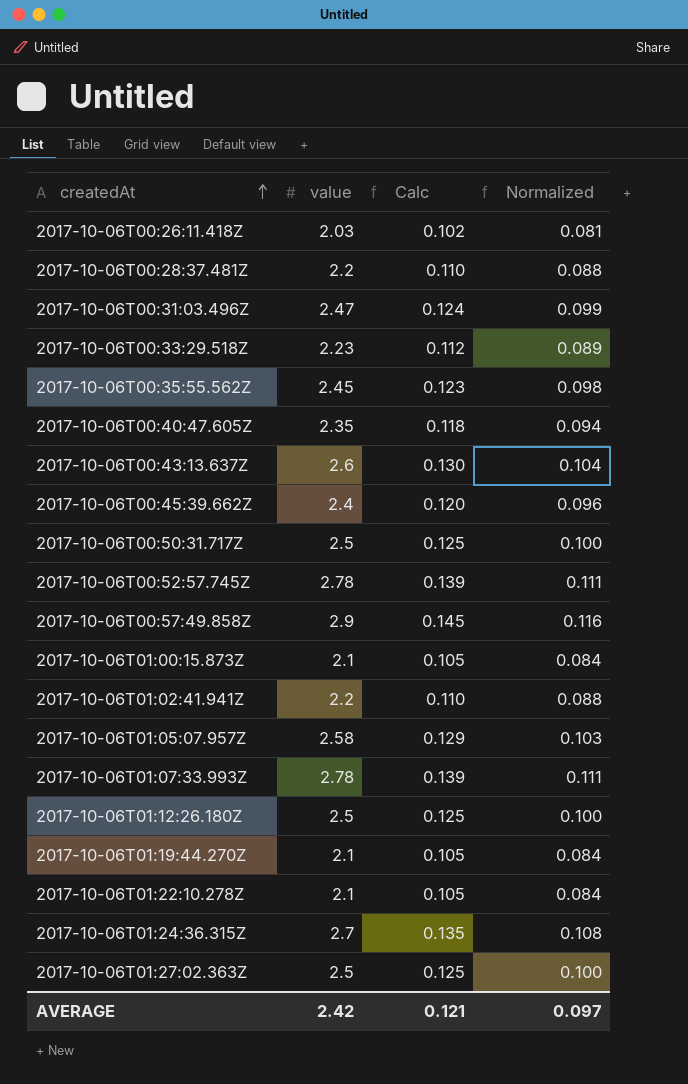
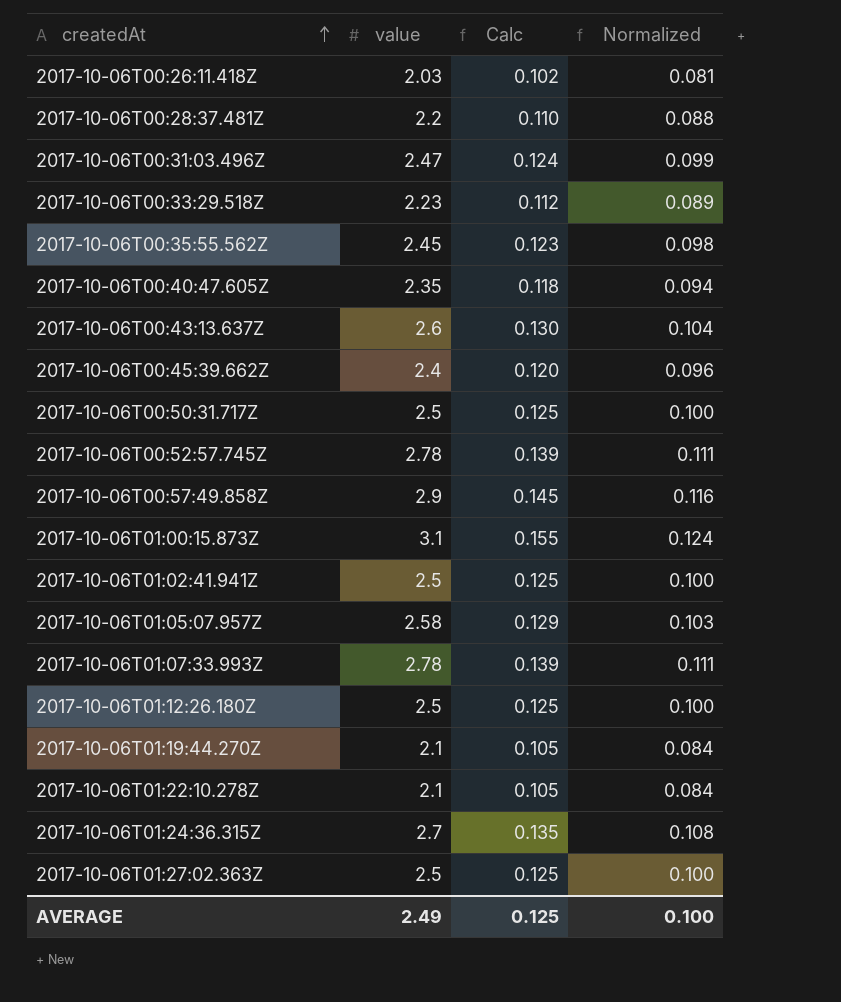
2017-10-06T01:00:15.873Z | value: 2.1 -> 3.1
2017-10-06T01:00:15.873Z | Calc: 0.105 -> 0.155
2017-10-06T01:00:15.873Z | Normalized: 0.084 -> 0.124
2017-10-06T01:02:41.941Z | value: 2.2 -> 2.5
2017-10-06T01:02:41.941Z | Calc: 0.110 -> 0.125
2017-10-06T01:02:41.941Z | Normalized: 0.088 -> 0.100
AVERAGE | value: 2.42 -> 2.49
AVERAGE | Calc: 0.121 -> 0.125
AVERAGE | Normalized: 0.097 -> 0.100

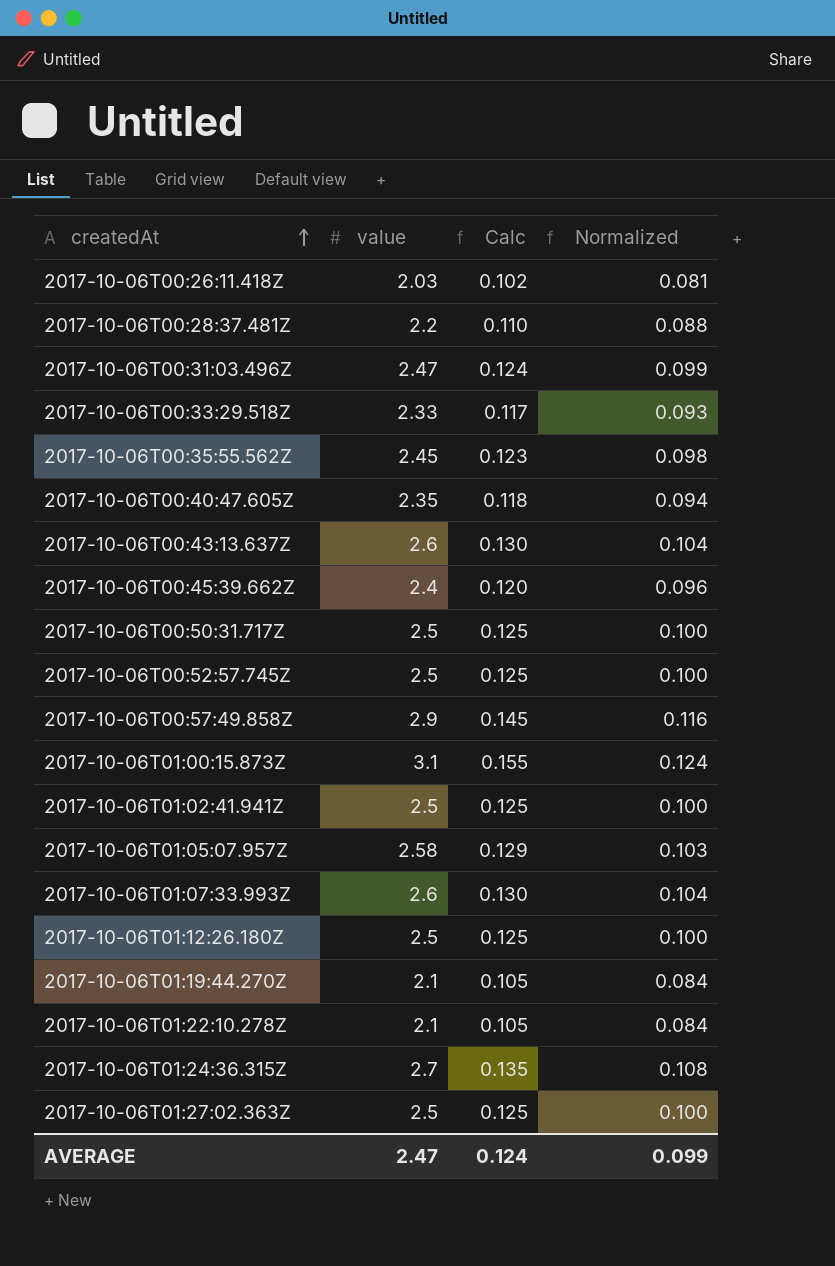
2017-10-06T00:33:29.518Z | value: 2.23 -> 2.33
2017-10-06T00:33:29.518Z | Calc: 0.112 -> 0.117
2017-10-06T00:33:29.518Z | Normalized: 0.089 -> 0.093
2017-10-06T00:52:57.745Z | value: 2.78 -> 2.5
2017-10-06T00:52:57.745Z | Calc: 0.139 -> 0.125
2017-10-06T00:52:57.745Z | Normalized: 0.111 -> 0.100
2017-10-06T01:07:33.993Z | value: 2.78 -> 2.6
2017-10-06T01:07:33.993Z | Calc: 0.139 -> 0.130
2017-10-06T01:07:33.993Z | Normalized: 0.111 -> 0.104
AVERAGE | value: 2.49 -> 2.47
AVERAGE | Calc: 0.125 -> 0.124
AVERAGE | Normalized: 0.100 -> 0.099

